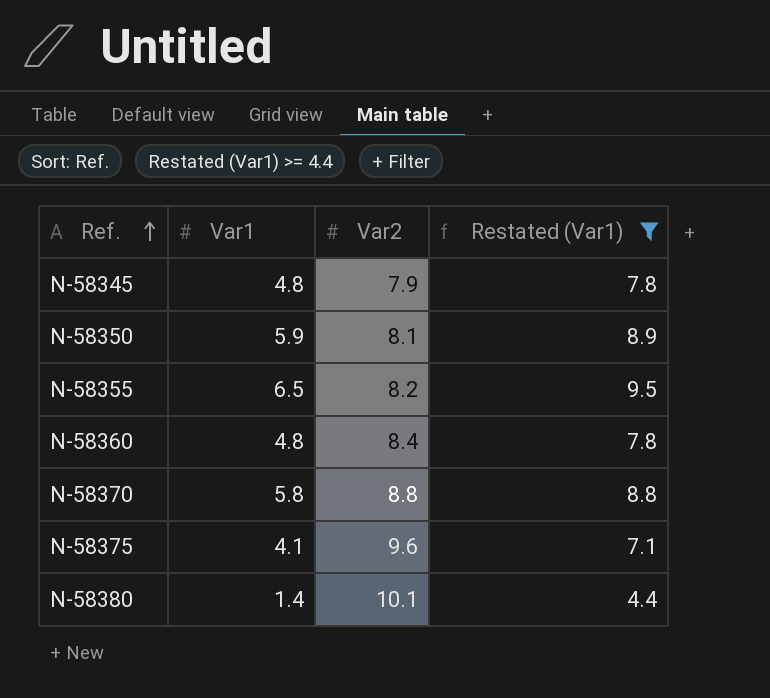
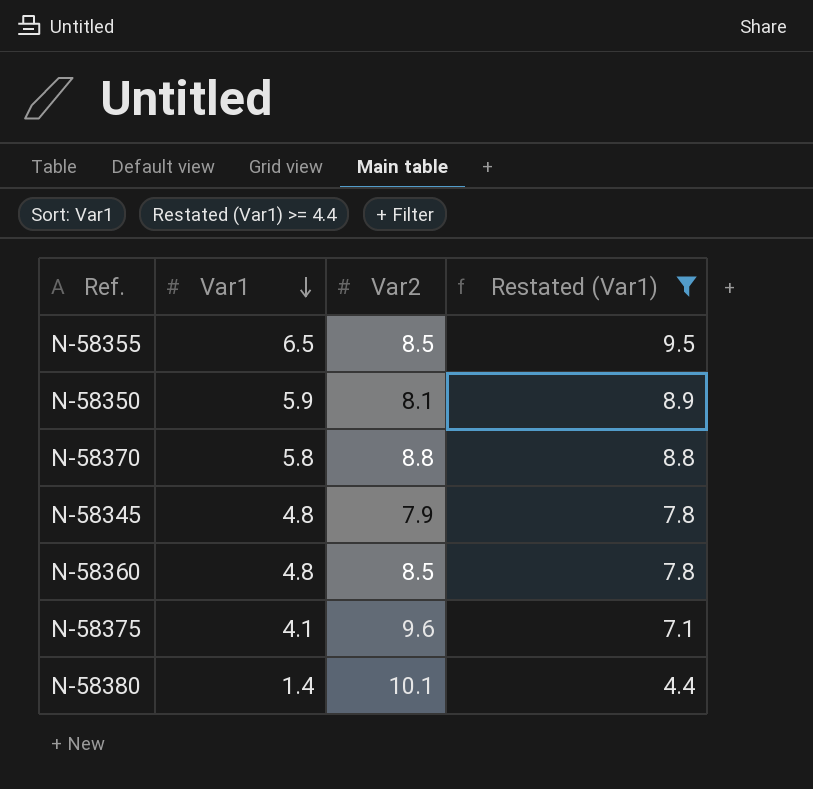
row order: Ref. ascending -> Var1 descending
N-58355 | Var2: 8.2 -> 8.5
N-58360 | Var2: 8.4 -> 8.5

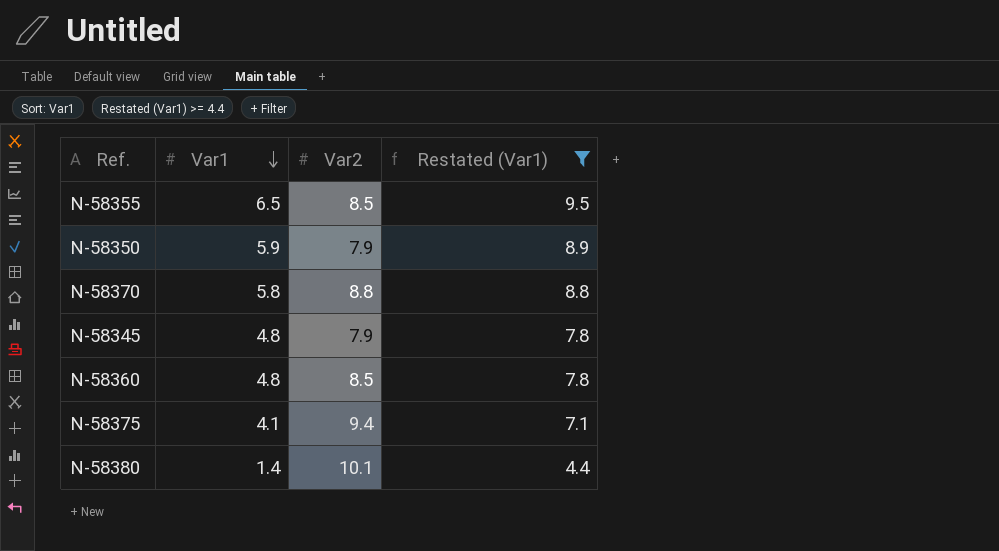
N-58350 | Var2: 8.1 -> 7.9
N-58375 | Var2: 9.6 -> 9.4

